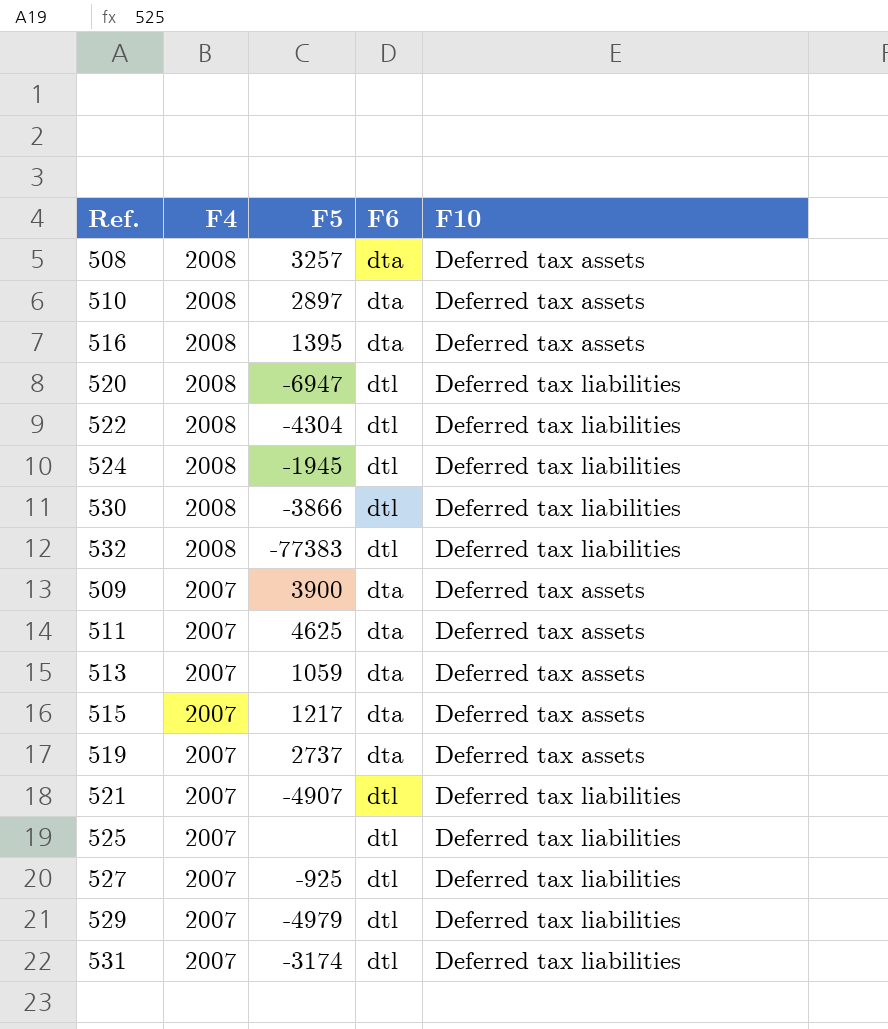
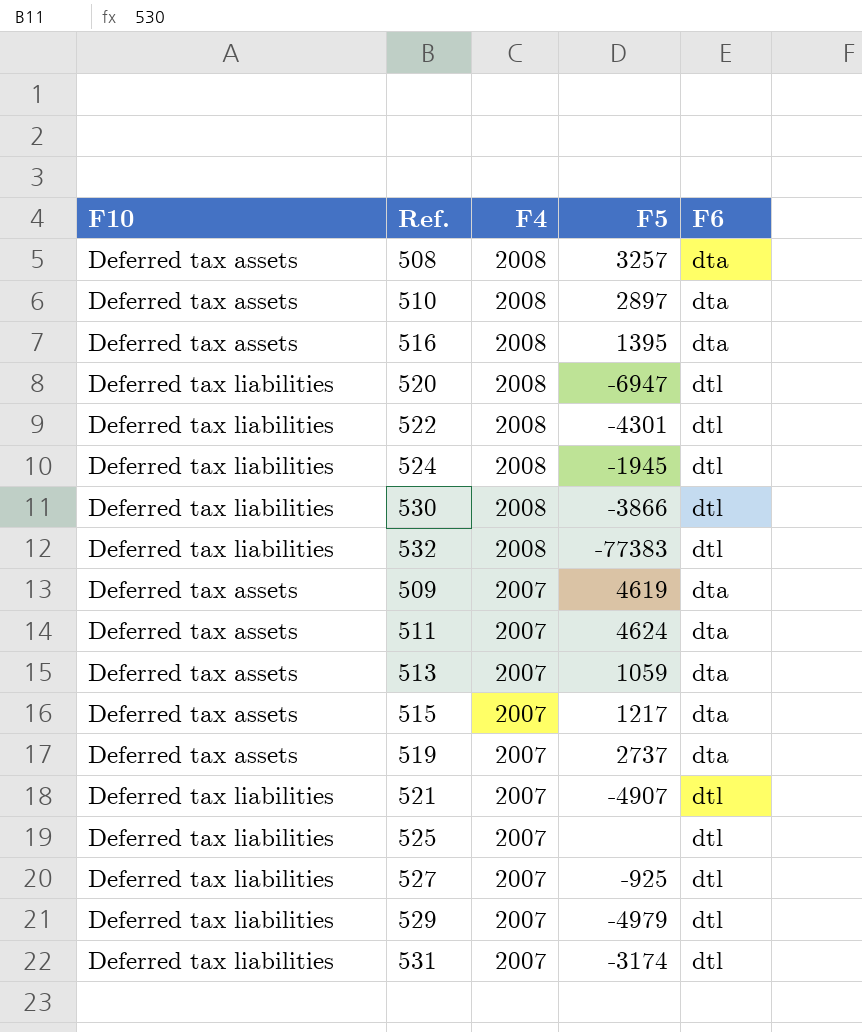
column F10 | position: 5 -> 1
522 | F5: -4304 -> -4301
509 | F5: 3900 -> 4619
511 | F5: 4625 -> 4624

